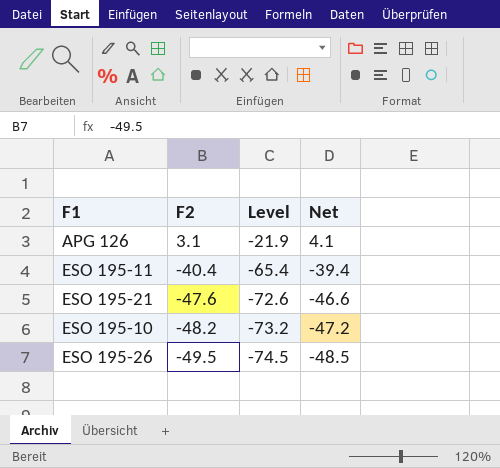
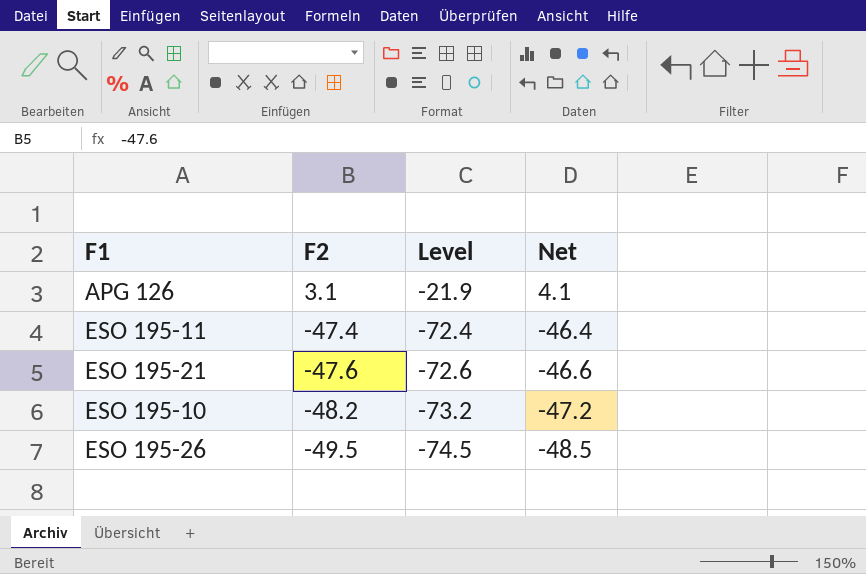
ESO 195-11 | F2: -40.4 -> -47.4
ESO 195-11 | Level: -65.4 -> -72.4
ESO 195-11 | Net: -39.4 -> -46.4

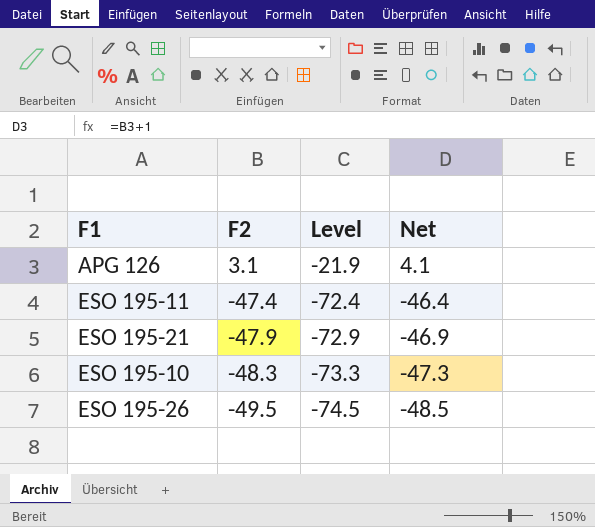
ESO 195-21 | F2: -47.6 -> -47.9
ESO 195-21 | Level: -72.6 -> -72.9
ESO 195-21 | Net: -46.6 -> -46.9
ESO 195-10 | F2: -48.2 -> -48.3
ESO 195-10 | Level: -73.2 -> -73.3
ESO 195-10 | Net: -47.2 -> -47.3

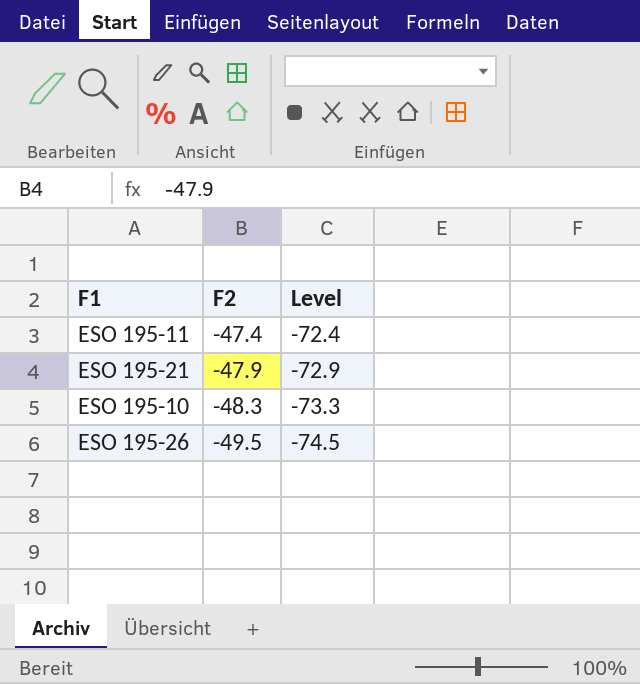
column Net | formula: [F2] + 1 -> none
row APG 126: 3.1 | -21.9 | 4.1 -> none

